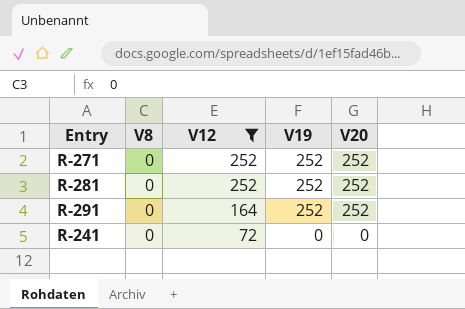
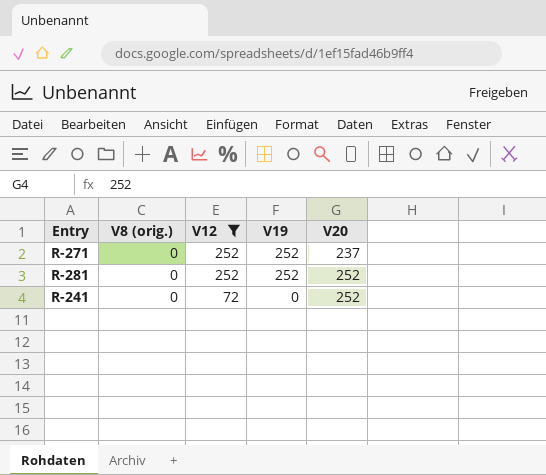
column name: V8 -> V8 (orig.)
row R-291: 0 | 164 | 252 | 252 -> none
R-271 | V20: 252 -> 237
R-241 | V20: 0 -> 252

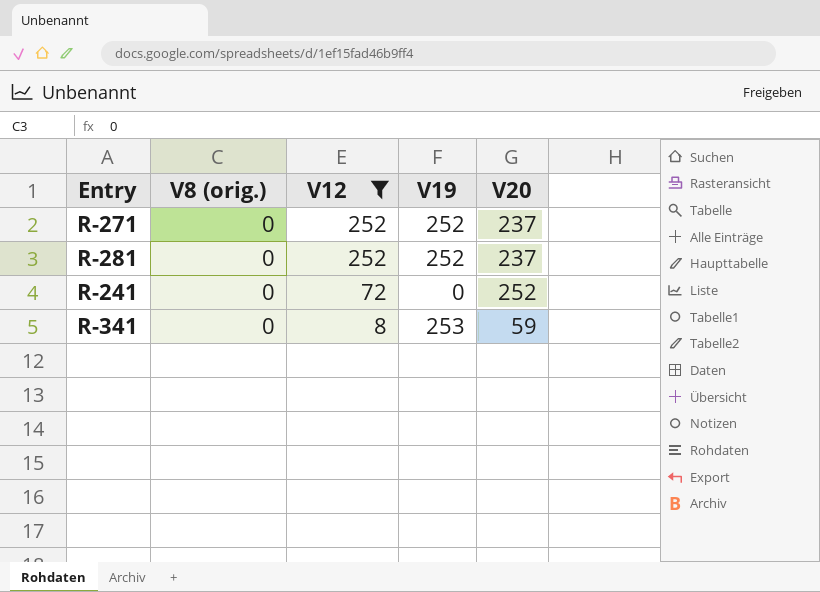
R-281 | V20: 252 -> 237
row R-341: none -> 0 | 8 | 253 | 59

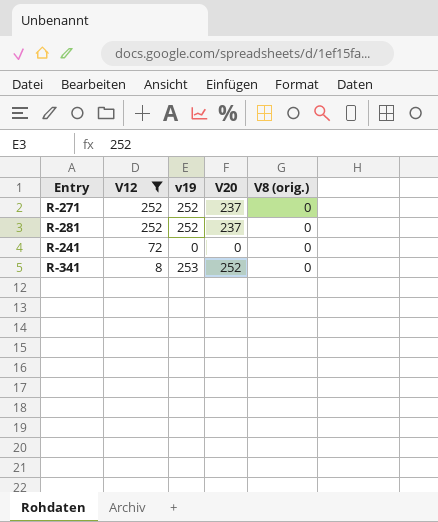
column name: V19 -> v19
column V8 (orig.) | position: 2 -> 5
R-241 | V20: 252 -> 0
R-341 | V20: 59 -> 252

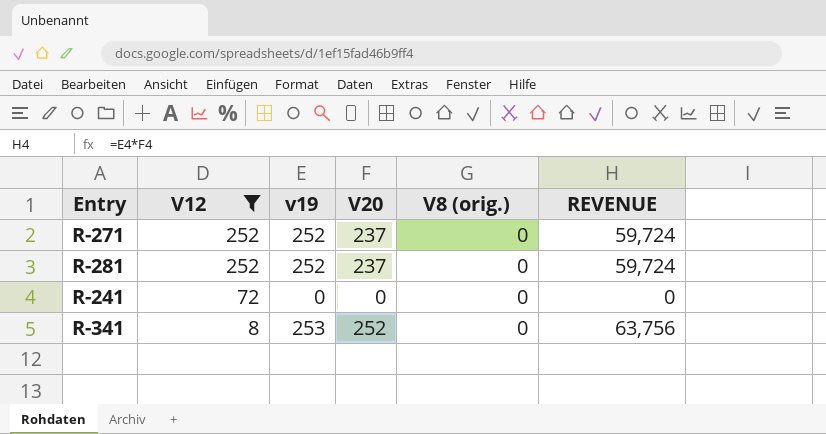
column REVENUE | formula: none -> [v19] * [V20]

